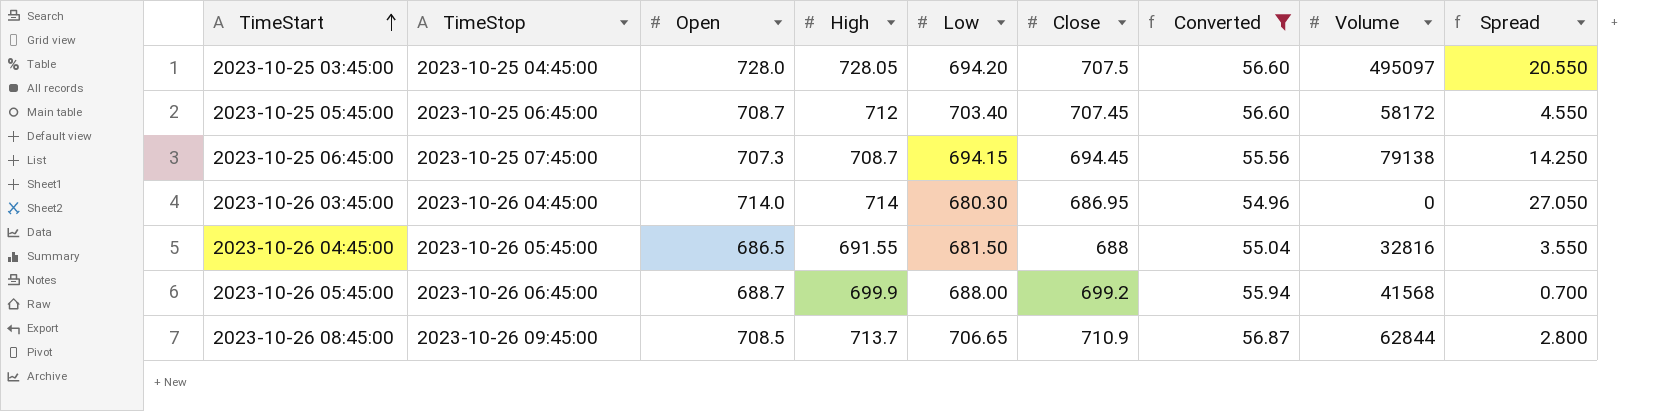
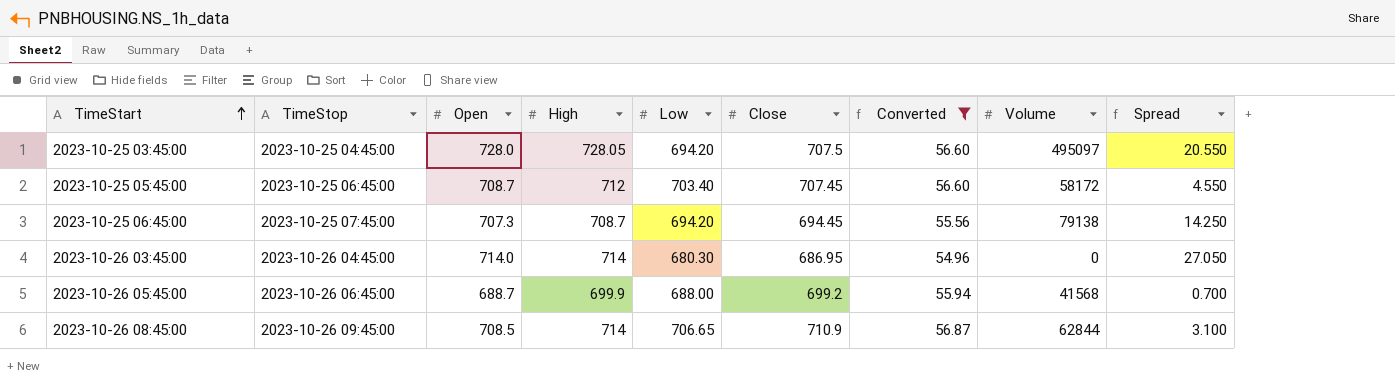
row 2023-10-26 04:45:00: 2023-10-26 05:45:00 | 686.5 | 691.55 | 681.50 | 688 | 55.04 | 32816 | 3.550 -> none
2023-10-25 06:45:00 | Low: 694.15 -> 694.20
2023-10-26 08:45:00 | High: 713.7 -> 714
2023-10-26 08:45:00 | Spread: 2.800 -> 3.100

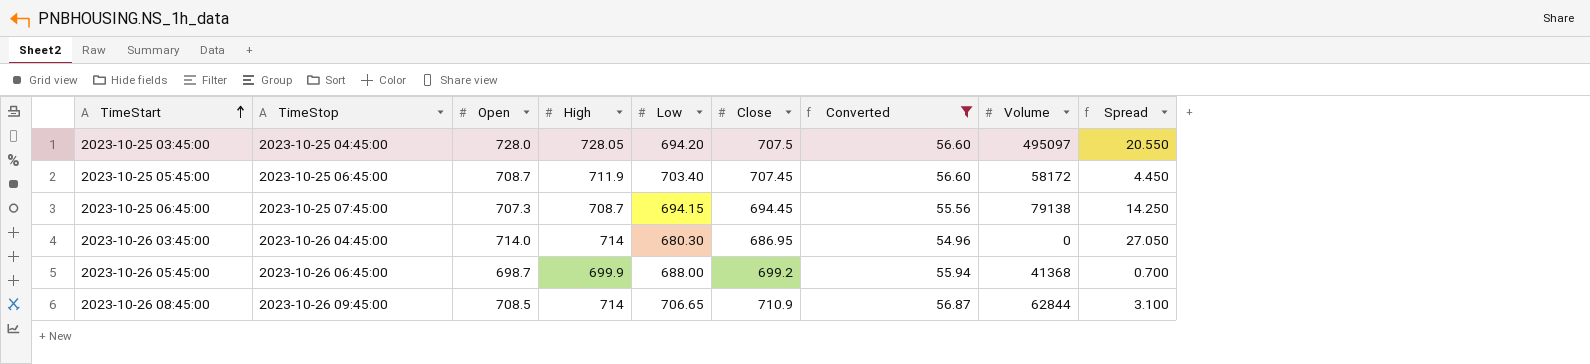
2023-10-25 05:45:00 | High: 712 -> 711.9
2023-10-25 05:45:00 | Spread: 4.550 -> 4.450
2023-10-25 06:45:00 | Low: 694.20 -> 694.15
2023-10-26 05:45:00 | Open: 688.7 -> 698.7
2023-10-26 05:45:00 | Volume: 41568 -> 41368

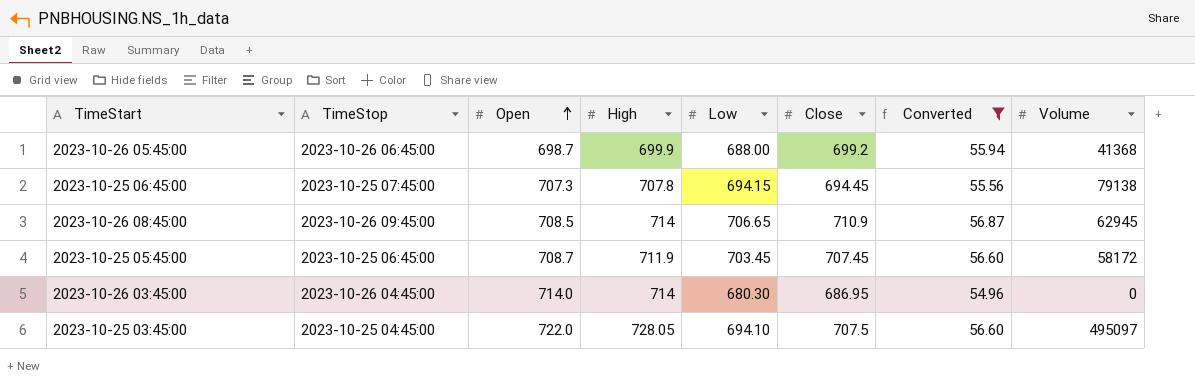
row order: TimeStart ascending -> Open ascending
column Spread | formula: [High] - [Close] -> none
2023-10-25 06:45:00 | High: 708.7 -> 707.8
2023-10-26 08:45:00 | Volume: 62844 -> 62945
2023-10-25 05:45:00 | Low: 703.40 -> 703.45
2023-10-25 03:45:00 | Open: 728.0 -> 722.0
2023-10-25 03:45:00 | Low: 694.20 -> 694.10

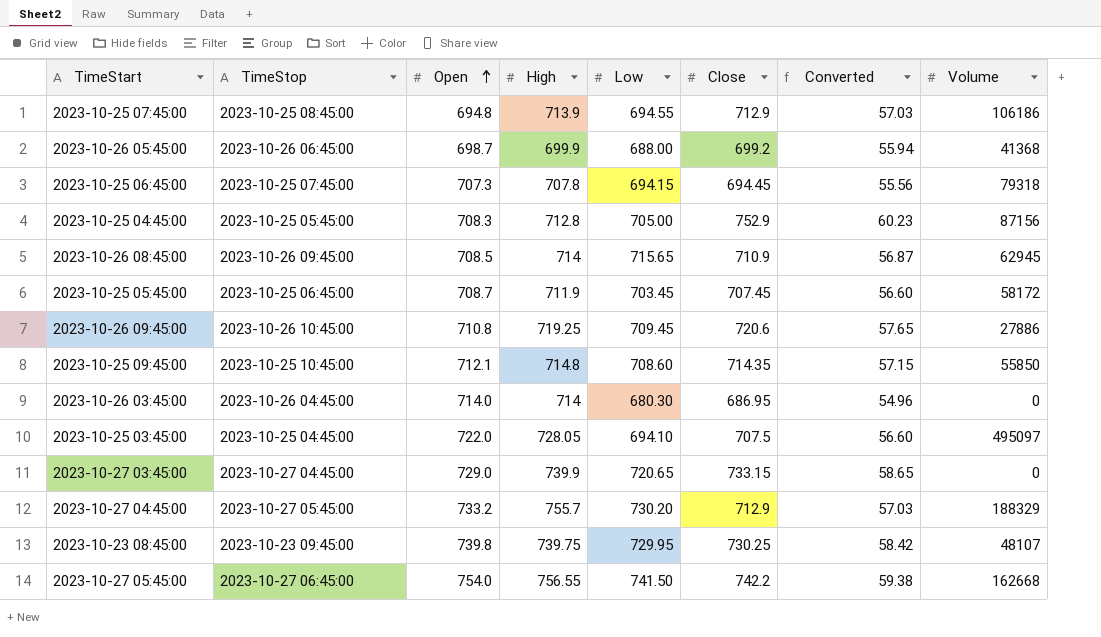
filter: Converted <= 56.87 -> none
2023-10-25 06:45:00 | Volume: 79138 -> 79318
2023-10-26 08:45:00 | Low: 706.65 -> 715.65

